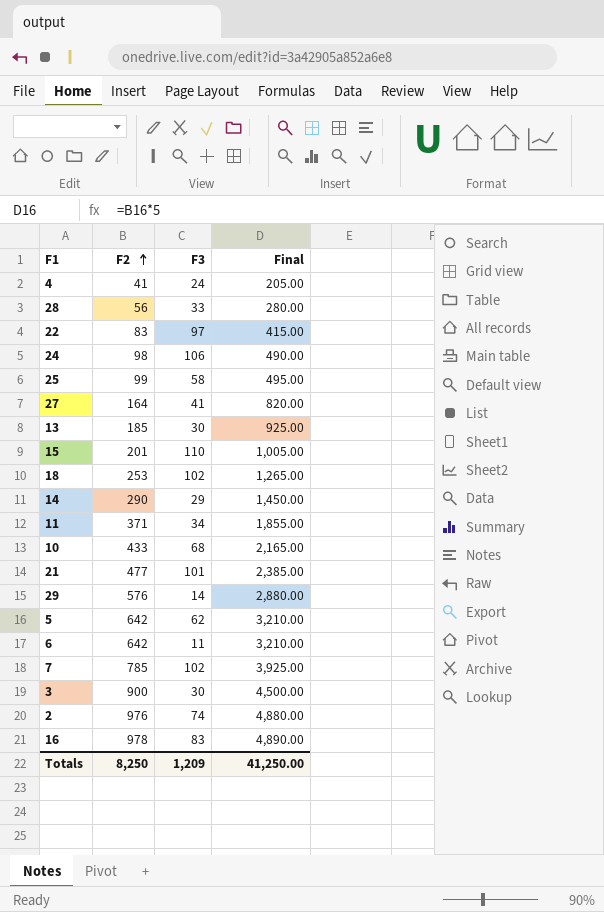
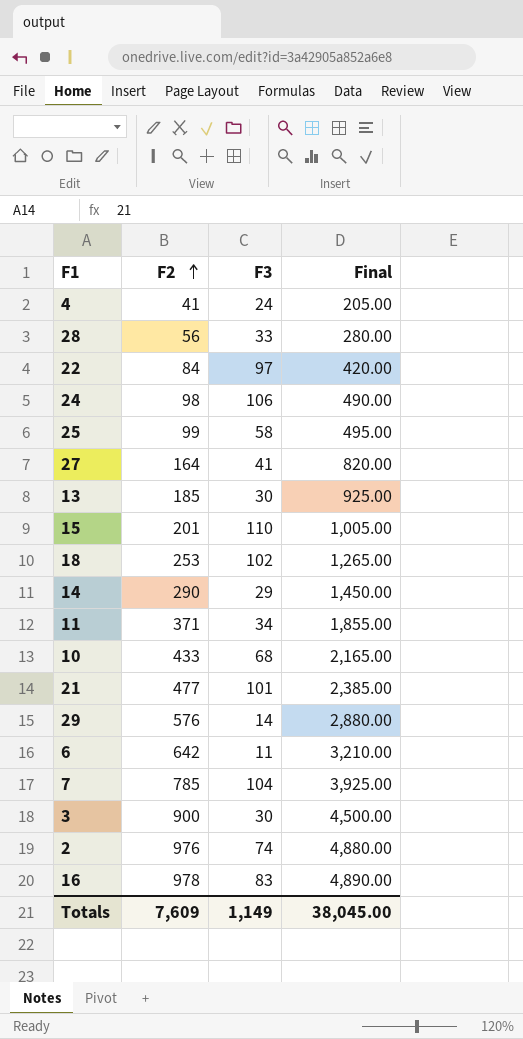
row 5: 642 | 62 | 3,210.00 -> none
22 | F2: 83 -> 84
22 | Final: 415.00 -> 420.00
7 | F3: 102 -> 104
Totals | F2: 8,250 -> 7,609
Totals | F3: 1,209 -> 1,149
Totals | Final: 41,250.00 -> 38,045.00

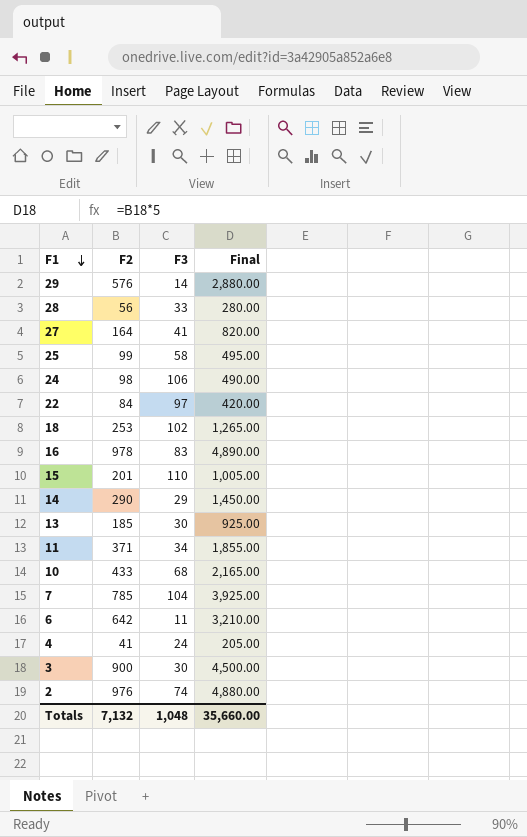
row order: F2 ascending -> F1 descending
row 21: 477 | 101 | 2,385.00 -> none
Totals | F2: 7,609 -> 7,132
Totals | F3: 1,149 -> 1,048
Totals | Final: 38,045.00 -> 35,660.00

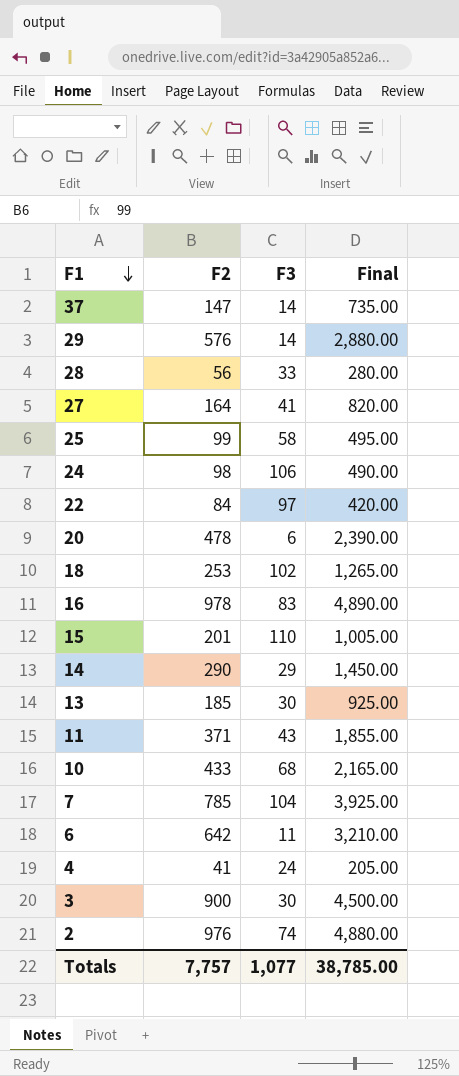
row 37: none -> 147 | 14 | 735.00
row 20: none -> 478 | 6 | 2,390.00
11 | F3: 34 -> 43
Totals | F2: 7,132 -> 7,757
Totals | F3: 1,048 -> 1,077
Totals | Final: 35,660.00 -> 38,785.00

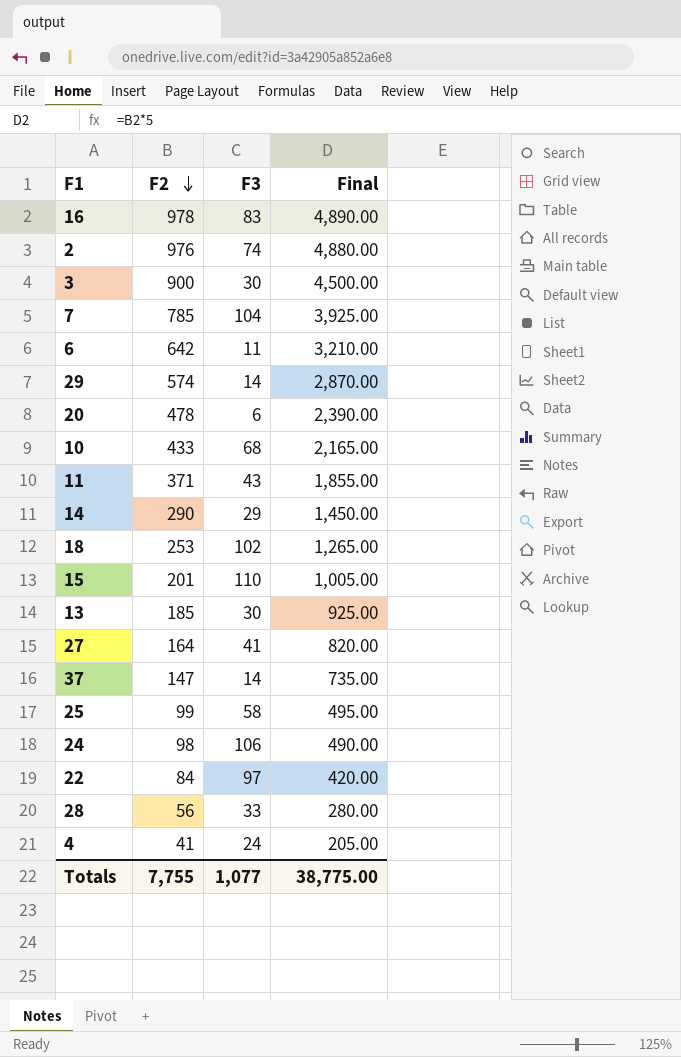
row order: F1 descending -> F2 descending
29 | F2: 576 -> 574
29 | Final: 2,880.00 -> 2,870.00
Totals | F2: 7,757 -> 7,755
Totals | Final: 38,785.00 -> 38,775.00

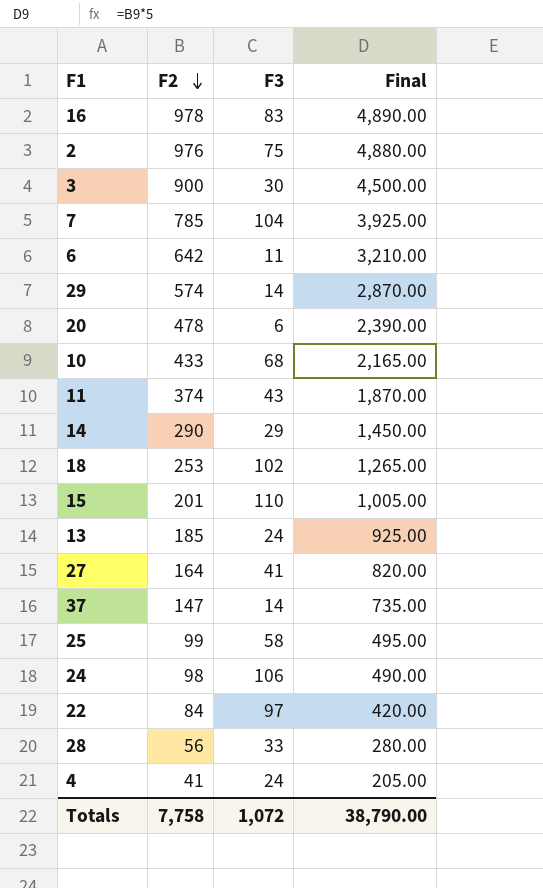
2 | F3: 74 -> 75
11 | F2: 371 -> 374
11 | Final: 1,855.00 -> 1,870.00
13 | F3: 30 -> 24
Totals | F2: 7,755 -> 7,758
Totals | F3: 1,077 -> 1,072
Totals | Final: 38,775.00 -> 38,790.00

